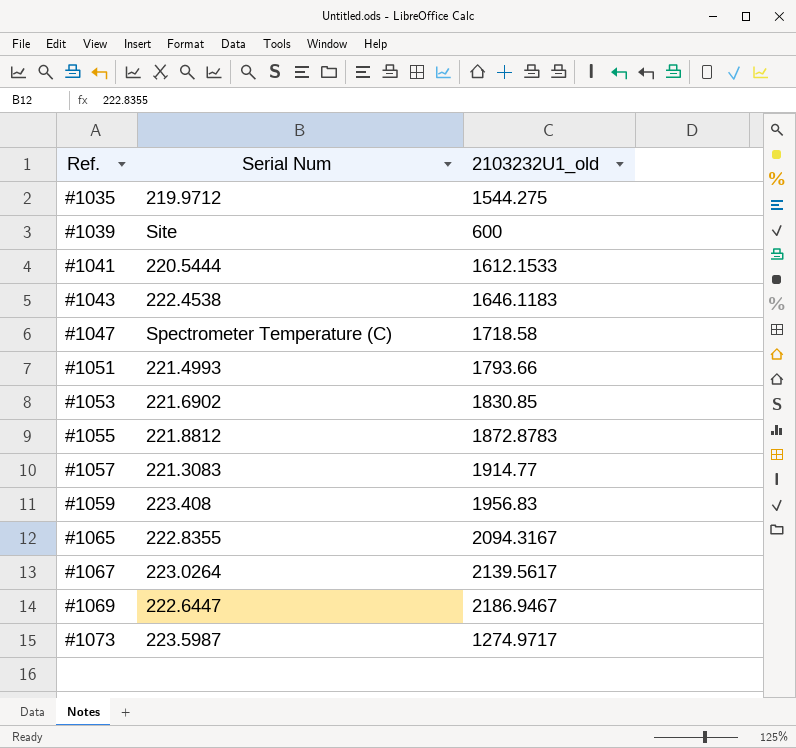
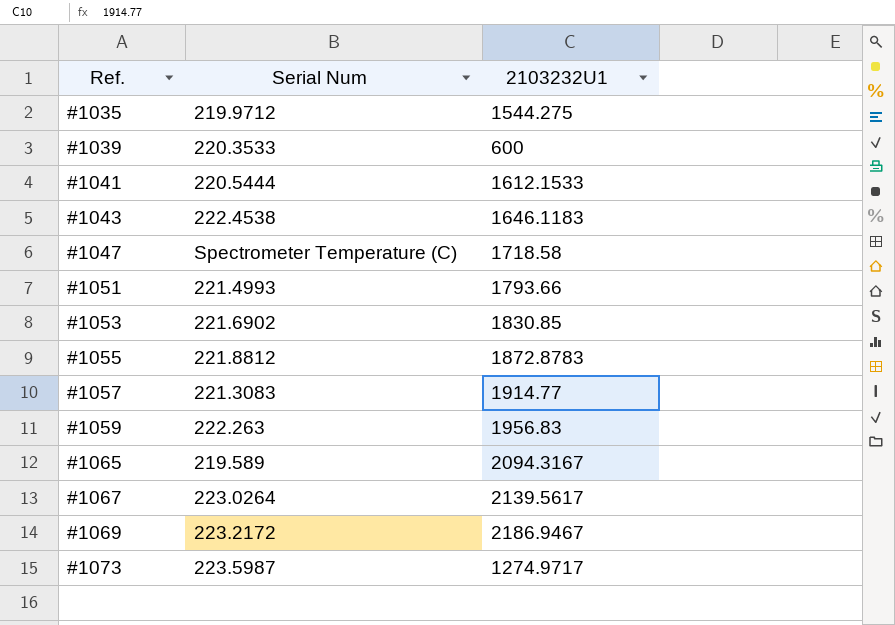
column name: 2103232U1_old -> 2103232U1
#1039 | Serial Num: Site -> 220.3533
#1059 | Serial Num: 223.408 -> 222.263
#1065 | Serial Num: 222.8355 -> 219.589
#1069 | Serial Num: 222.6447 -> 223.2172

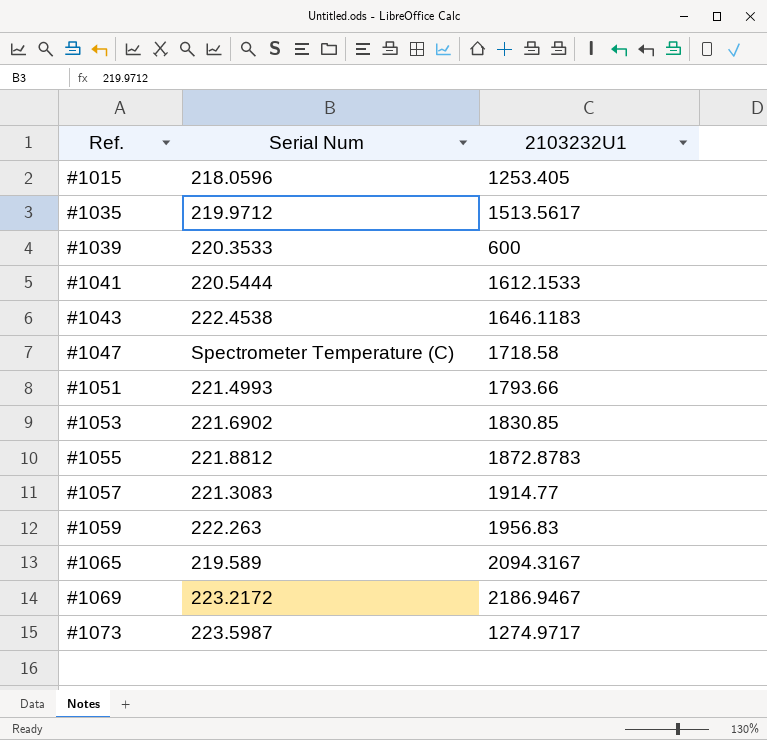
row #1067: 223.0264 | 2139.5617 -> none
row #1015: none -> 218.0596 | 1253.405
#1035 | 2103232U1: 1544.275 -> 1513.5617

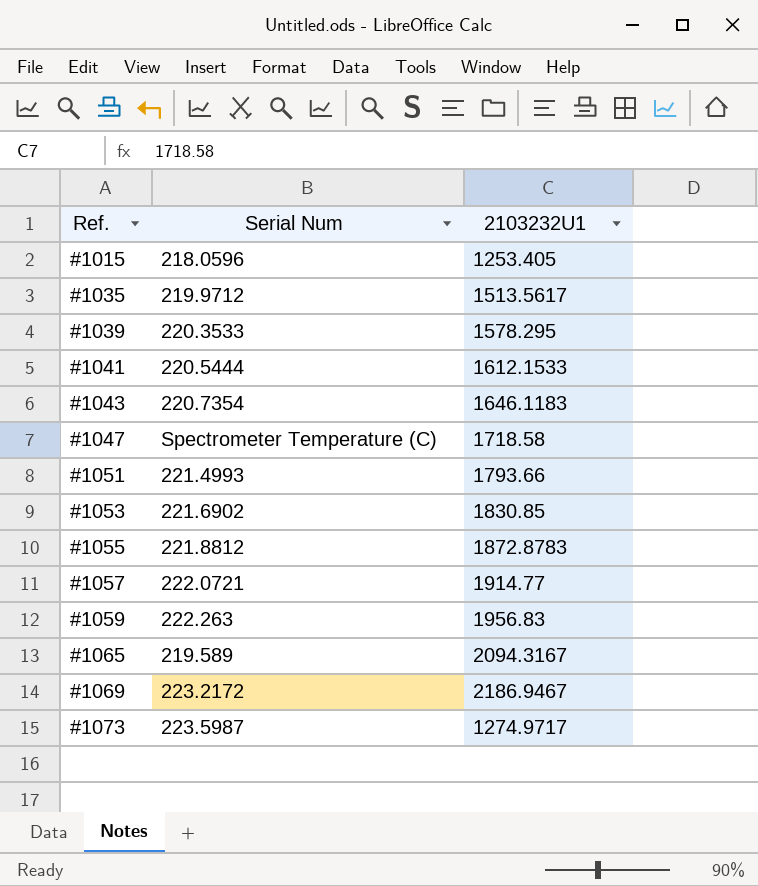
#1039 | 2103232U1: 600 -> 1578.295
#1043 | Serial Num: 222.4538 -> 220.7354
#1057 | Serial Num: 221.3083 -> 222.0721

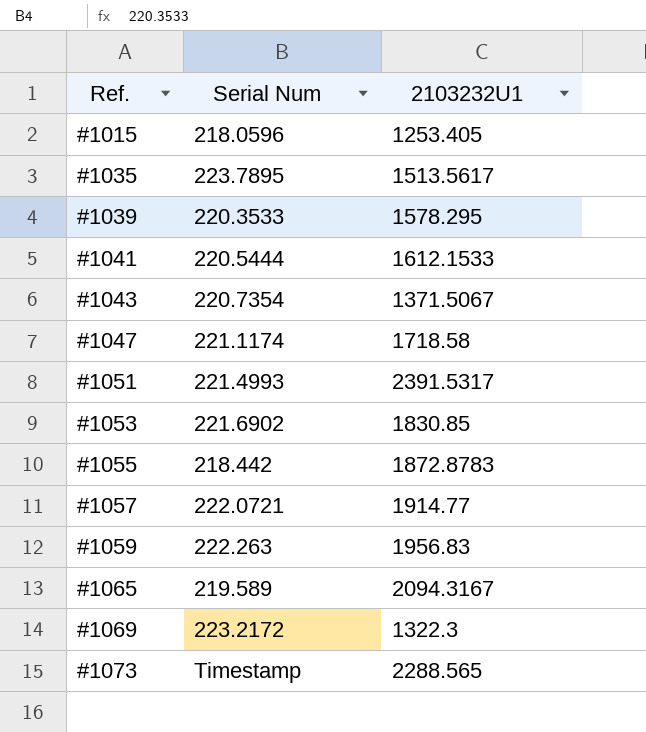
#1035 | Serial Num: 219.9712 -> 223.7895
#1043 | 2103232U1: 1646.1183 -> 1371.5067
#1047 | Serial Num: Spectrometer Temperature (C) -> 221.1174
#1051 | 2103232U1: 1793.66 -> 2391.5317
#1055 | Serial Num: 221.8812 -> 218.442
#1069 | 2103232U1: 2186.9467 -> 1322.3
#1073 | Serial Num: 223.5987 -> Timestamp
#1073 | 2103232U1: 1274.9717 -> 2288.565

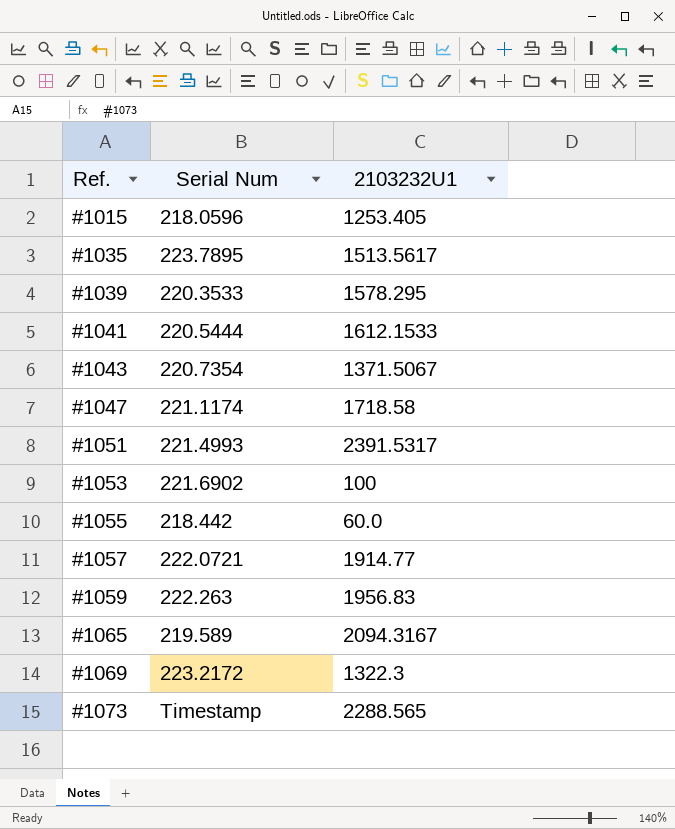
#1053 | 2103232U1: 1830.85 -> 100
#1055 | 2103232U1: 1872.8783 -> 60.0

